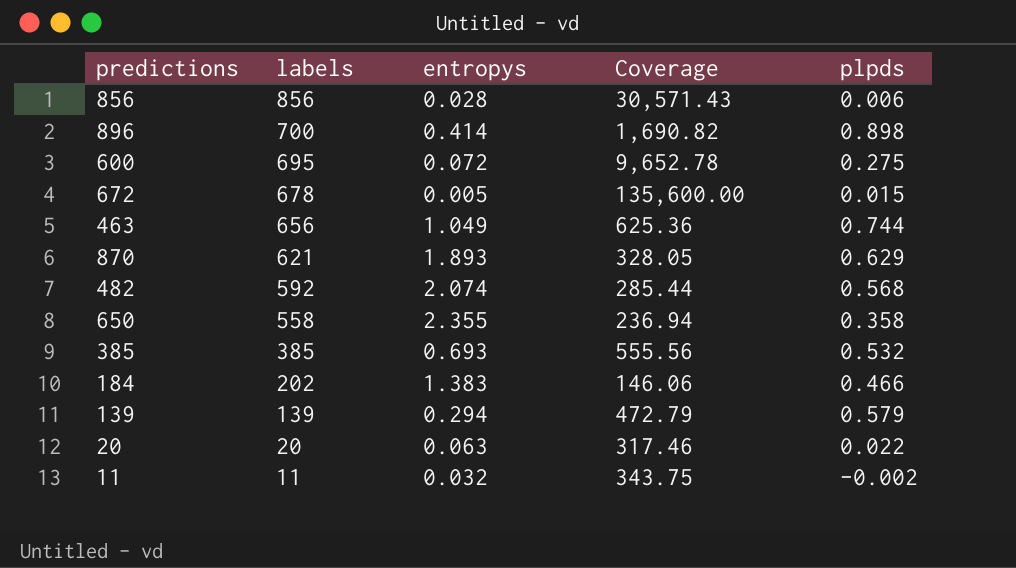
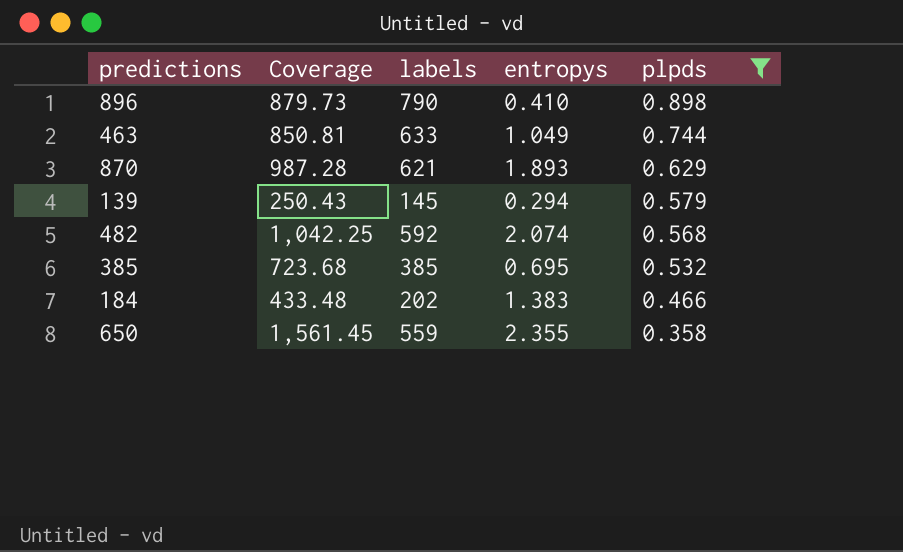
filter: none -> plpds >= 0.358
row order: labels descending -> plpds descending
column Coverage | formula: [labels] / [entropys] -> [labels] / [plpds]
column Coverage | position: 4 -> 2
896 | labels: 700 -> 790
896 | entropys: 0.414 -> 0.410
463 | labels: 656 -> 633
139 | labels: 139 -> 145
385 | entropys: 0.693 -> 0.695
650 | labels: 558 -> 559

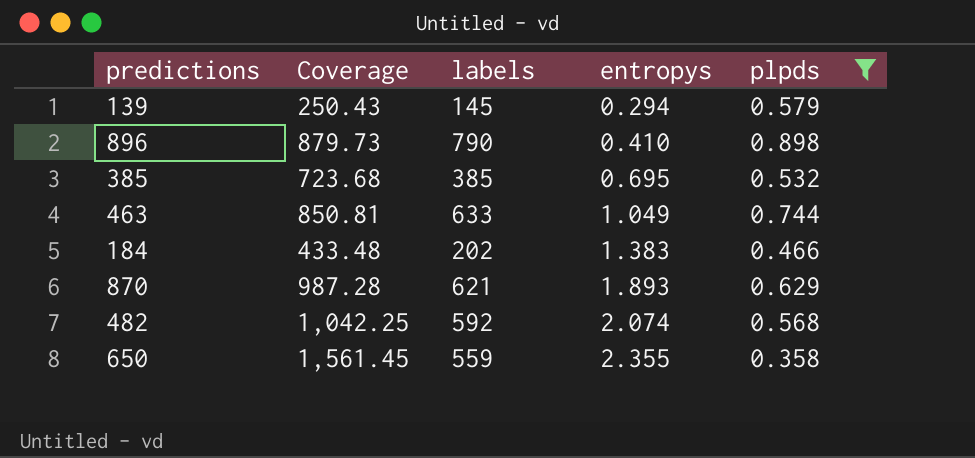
row order: plpds descending -> entropys ascending

